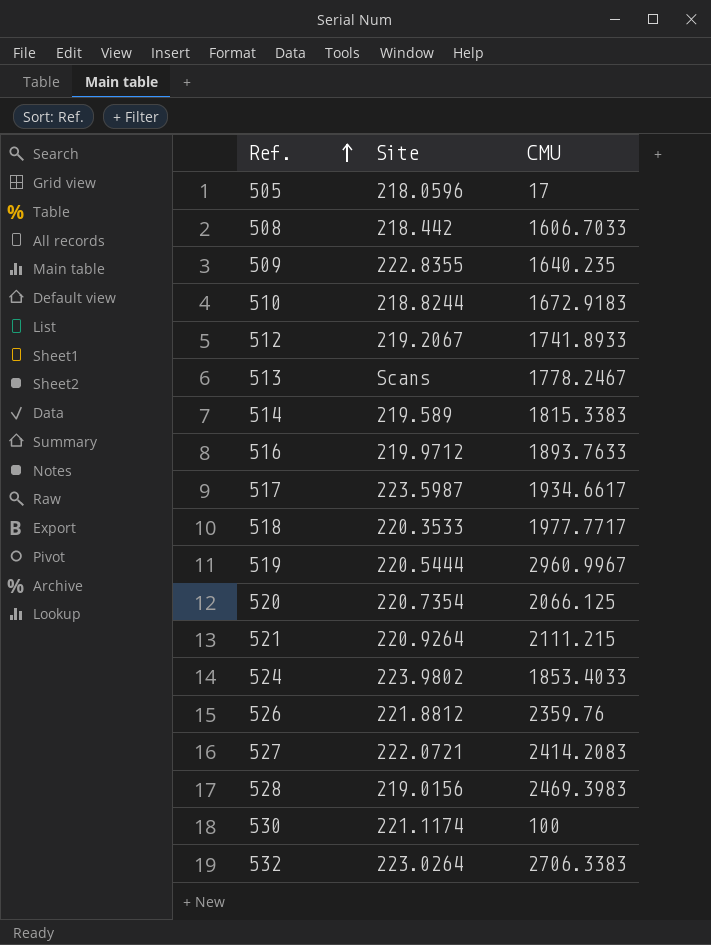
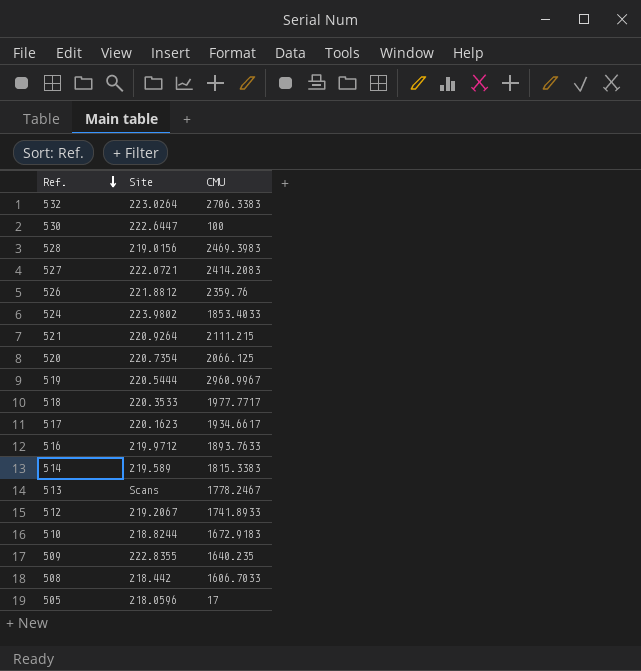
row order: Ref. ascending -> Ref. descending
530 | Site: 221.1174 -> 222.6447
517 | Site: 223.5987 -> 220.1623

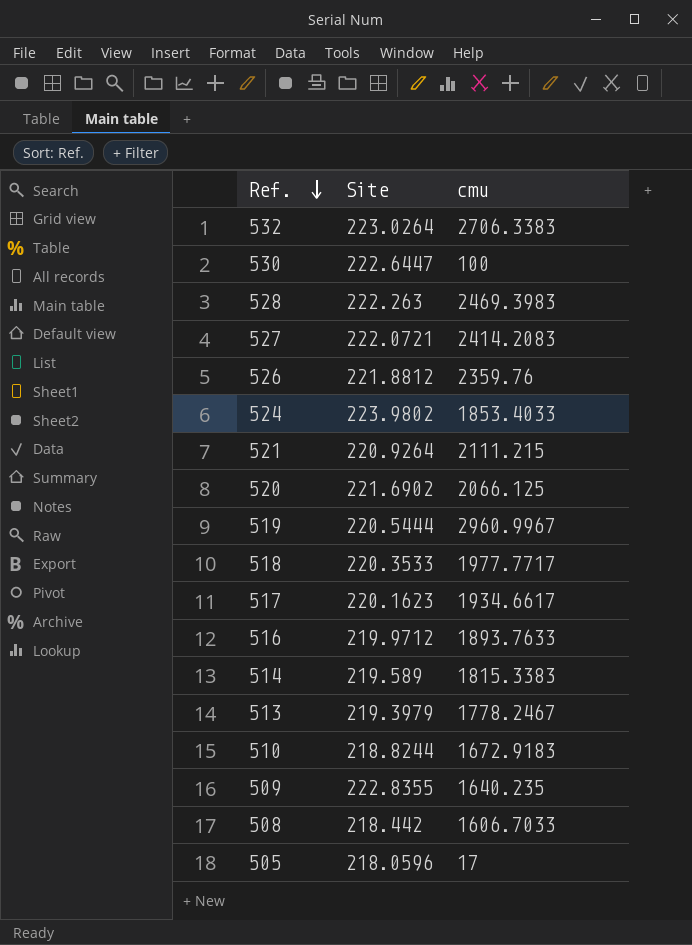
column name: CMU -> cmu
row 512: 219.2067 | 1741.8933 -> none
528 | Site: 219.0156 -> 222.263
520 | Site: 220.7354 -> 221.6902
513 | Site: Scans -> 219.3979

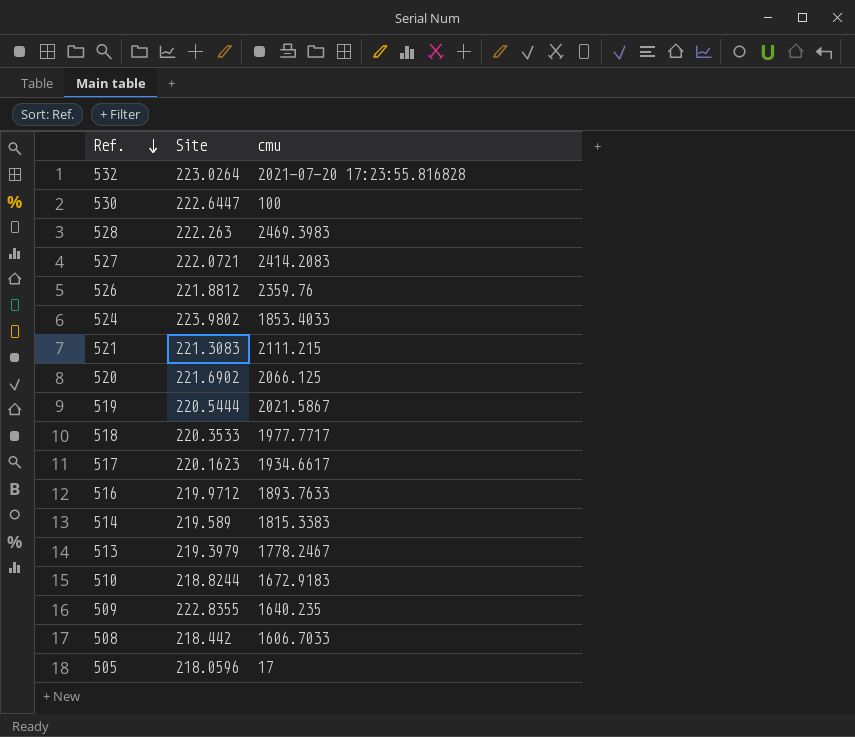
532 | cmu: 2706.3383 -> 2021-07-20 17:23:55.816828
521 | Site: 220.9264 -> 221.3083
519 | cmu: 2960.9967 -> 2021.5867

